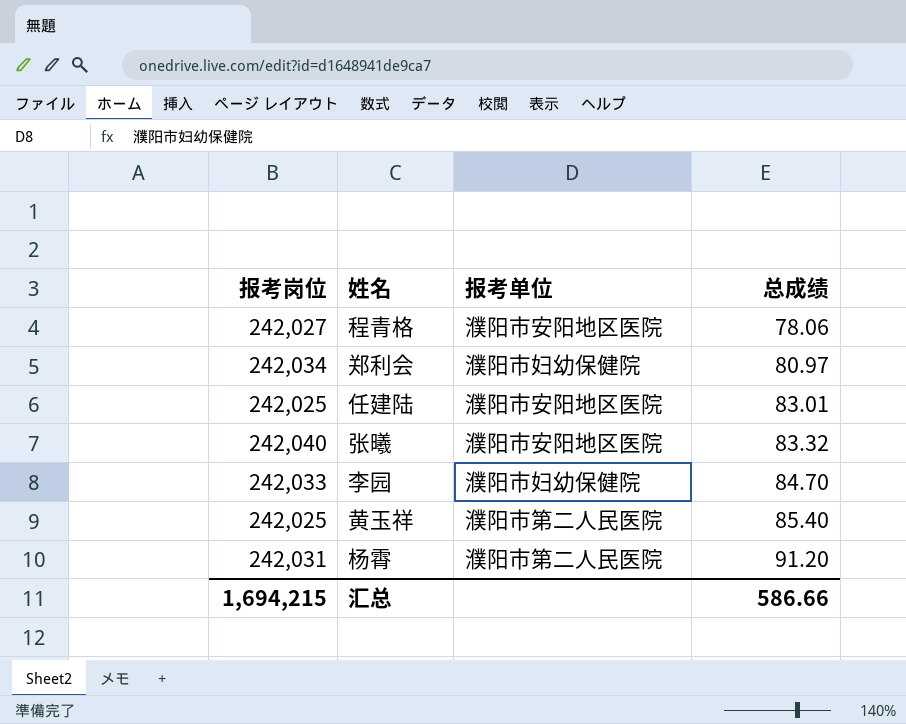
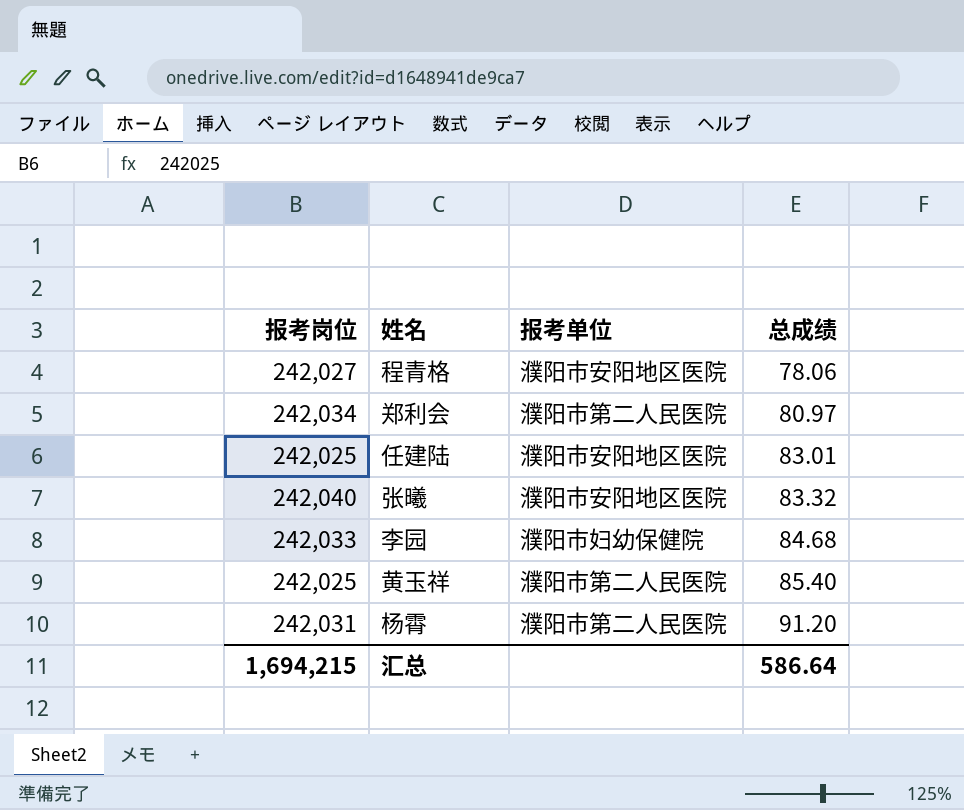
郑利会 | 报考单位: 濮阳市妇幼保健院 -> 濮阳市第二人民医院
李园 | 总成绩: 84.70 -> 84.68
汇总 | 总成绩: 586.66 -> 586.64

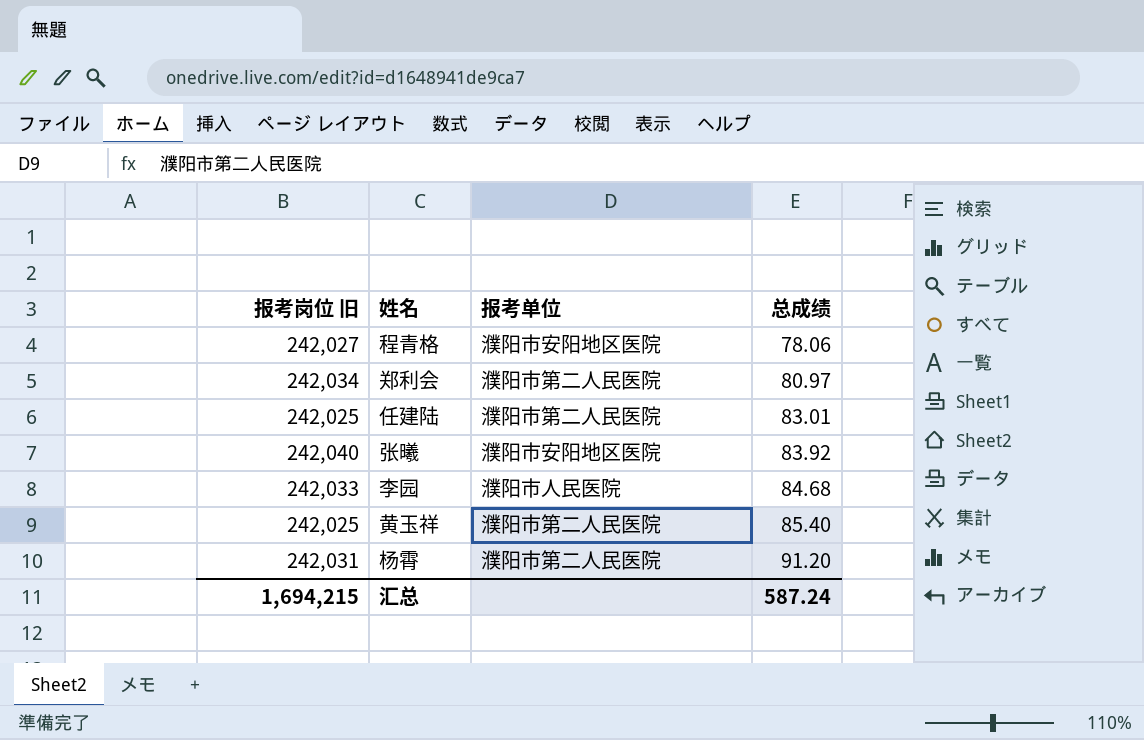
column name: 报考岗位 -> 报考岗位 旧
任建陆 | 报考单位: 濮阳市安阳地区医院 -> 濮阳市第二人民医院
张曦 | 总成绩: 83.32 -> 83.92
李园 | 报考单位: 濮阳市妇幼保健院 -> 濮阳市人民医院
汇总 | 总成绩: 586.64 -> 587.24

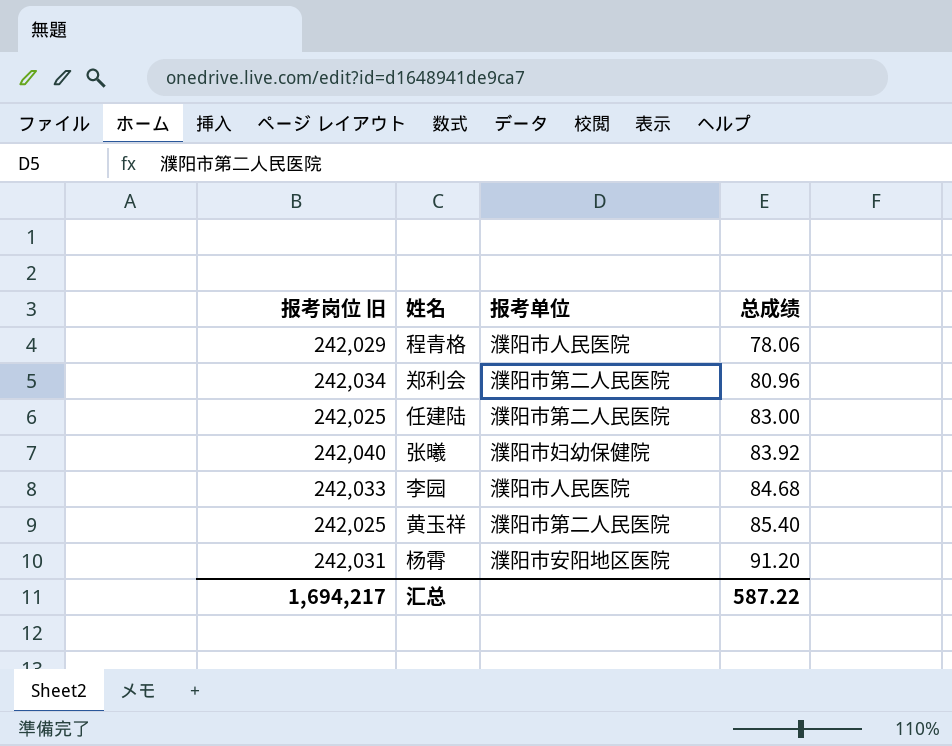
程青格 | 报考岗位 旧: 242,027 -> 242,029
程青格 | 报考单位: 濮阳市安阳地区医院 -> 濮阳市人民医院
郑利会 | 总成绩: 80.97 -> 80.96
任建陆 | 总成绩: 83.01 -> 83.00
张曦 | 报考单位: 濮阳市安阳地区医院 -> 濮阳市妇幼保健院
杨霄 | 报考单位: 濮阳市第二人民医院 -> 濮阳市安阳地区医院
汇总 | 报考岗位 旧: 1,694,215 -> 1,694,217
汇总 | 总成绩: 587.24 -> 587.22

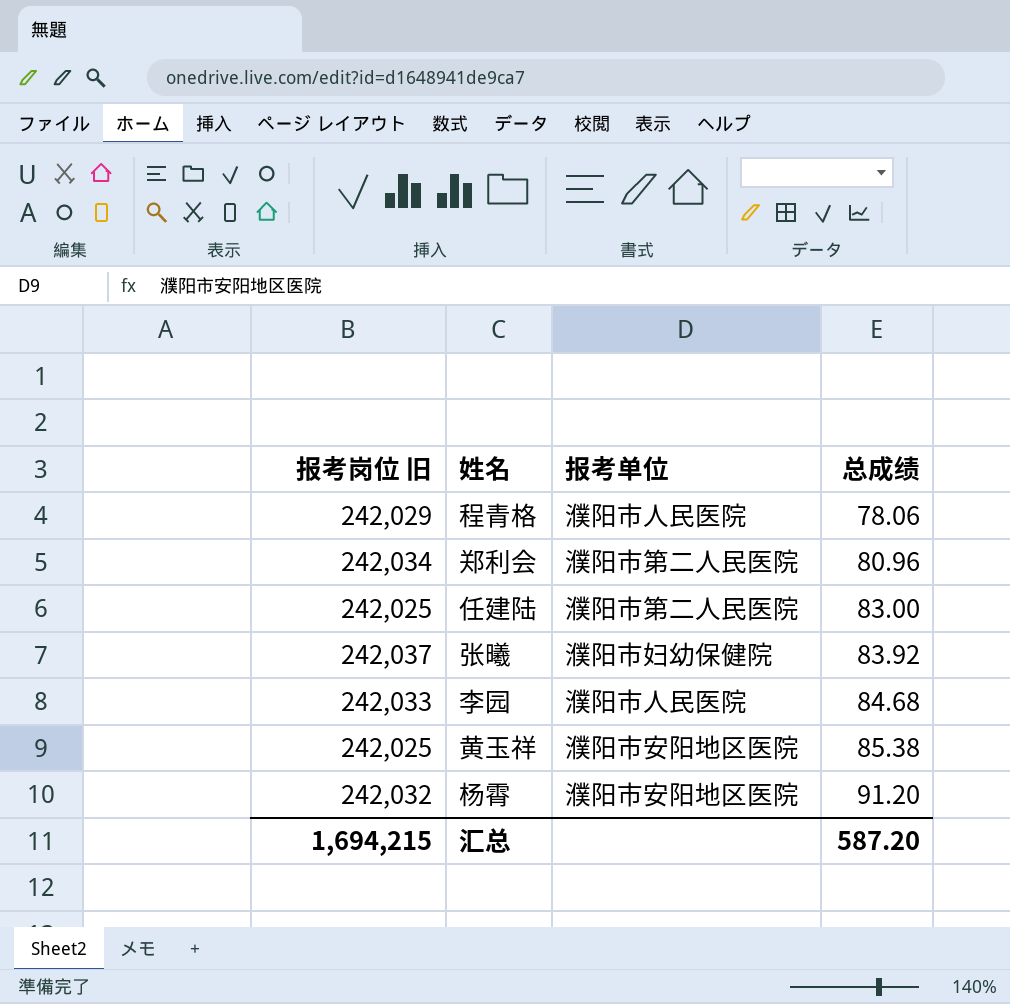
张曦 | 报考岗位 旧: 242,040 -> 242,037
黄玉祥 | 报考单位: 濮阳市第二人民医院 -> 濮阳市安阳地区医院
黄玉祥 | 总成绩: 85.40 -> 85.38
杨霄 | 报考岗位 旧: 242,031 -> 242,032
汇总 | 报考岗位 旧: 1,694,217 -> 1,694,215
汇总 | 总成绩: 587.22 -> 587.20

